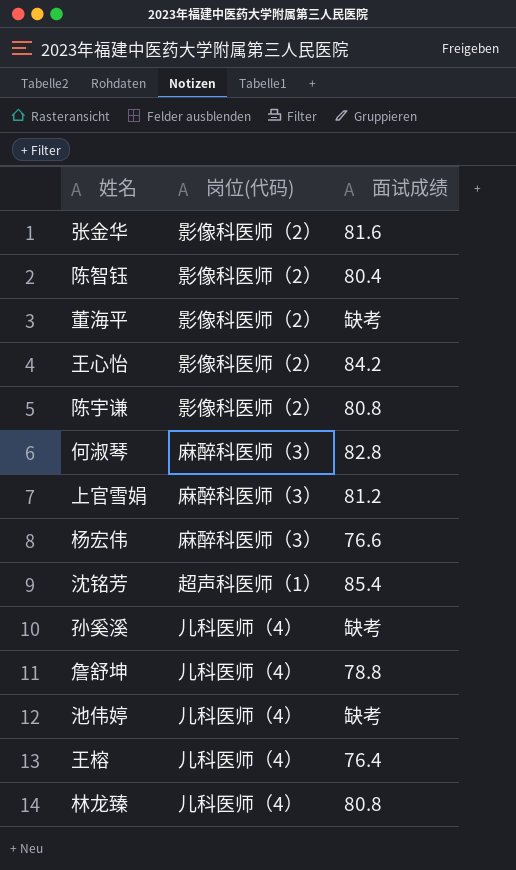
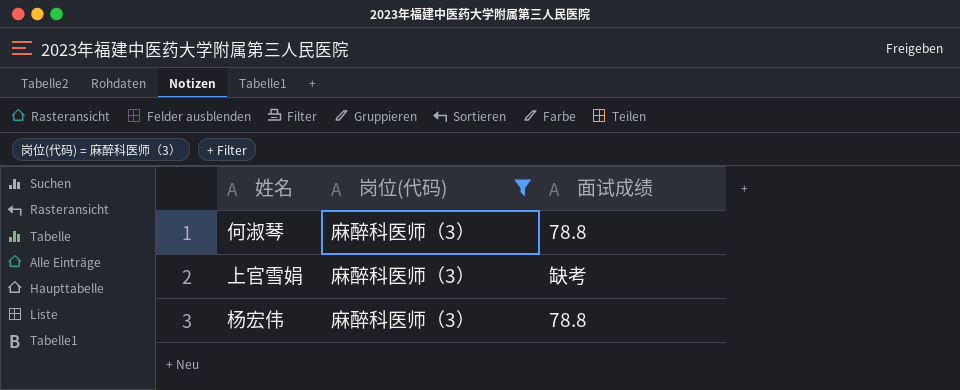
filter: none -> 岗位(代码) = 麻醉科医师（3）
何淑琴 | 面试成绩: 82.8 -> 78.8
上官雪娟 | 面试成绩: 81.2 -> 缺考
杨宏伟 | 面试成绩: 76.6 -> 78.8

